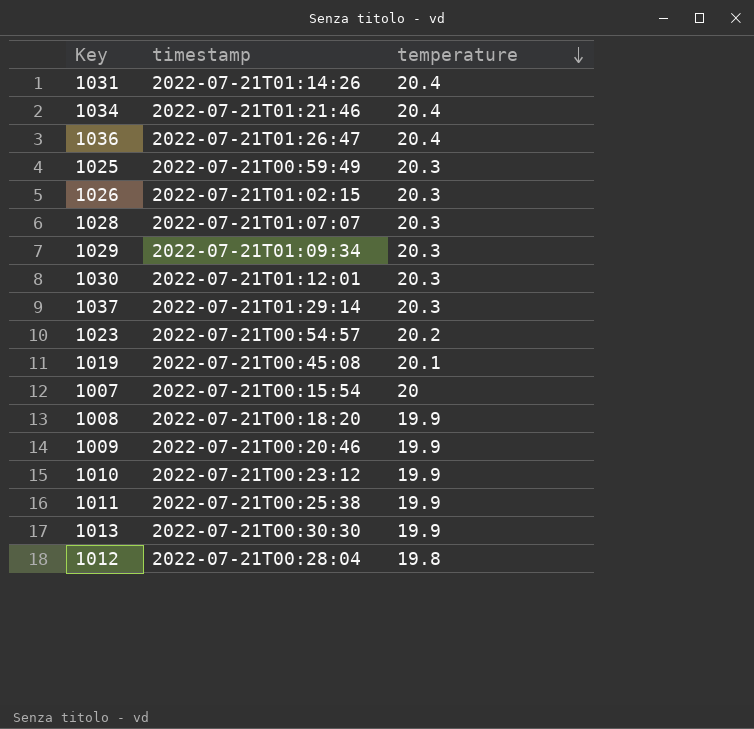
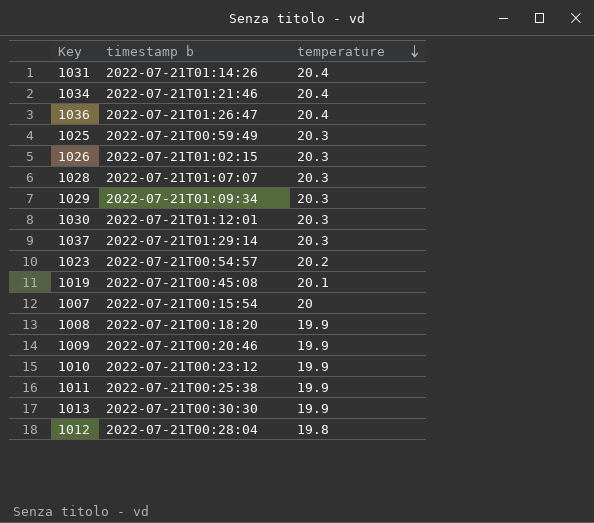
column name: timestamp -> timestamp b

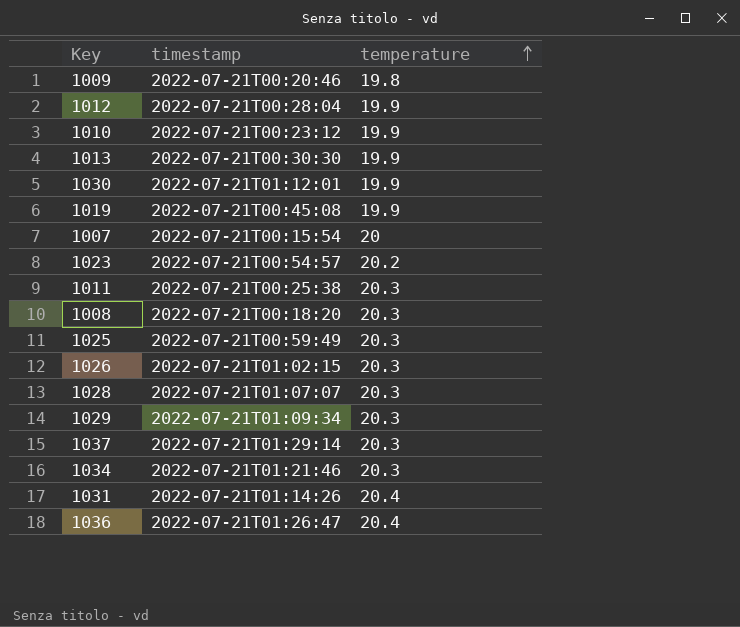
row order: temperature descending -> temperature ascending
column name: timestamp b -> timestamp
1009 | temperature: 19.9 -> 19.8
1012 | temperature: 19.8 -> 19.9
1030 | temperature: 20.3 -> 19.9
1019 | temperature: 20.1 -> 19.9
1011 | temperature: 19.9 -> 20.3
1008 | temperature: 19.9 -> 20.3
1034 | temperature: 20.4 -> 20.3

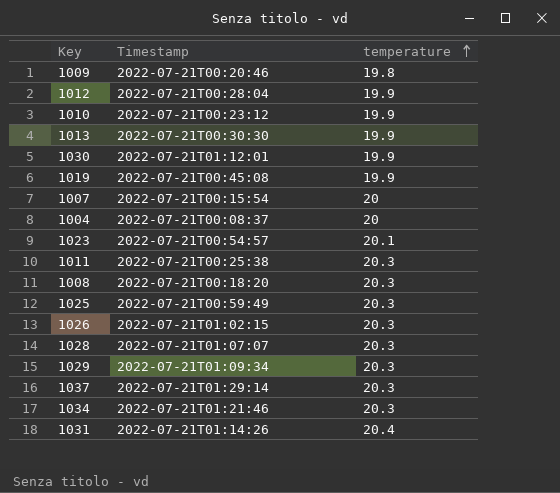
column name: timestamp -> Timestamp
row 1036: 2022-07-21T01:26:47 | 20.4 -> none
row 1004: none -> 2022-07-21T00:08:37 | 20
1023 | temperature: 20.2 -> 20.1

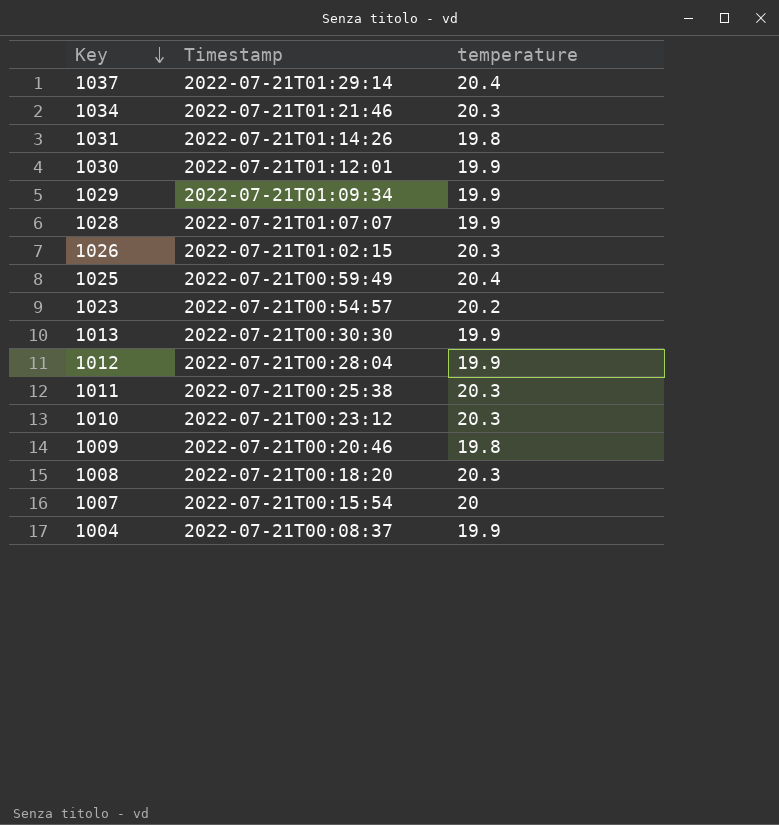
row order: temperature ascending -> Key descending
row 1019: 2022-07-21T00:45:08 | 19.9 -> none
1037 | temperature: 20.3 -> 20.4
1031 | temperature: 20.4 -> 19.8
1029 | temperature: 20.3 -> 19.9
1028 | temperature: 20.3 -> 19.9
1025 | temperature: 20.3 -> 20.4
1023 | temperature: 20.1 -> 20.2
1010 | temperature: 19.9 -> 20.3
1004 | temperature: 20 -> 19.9

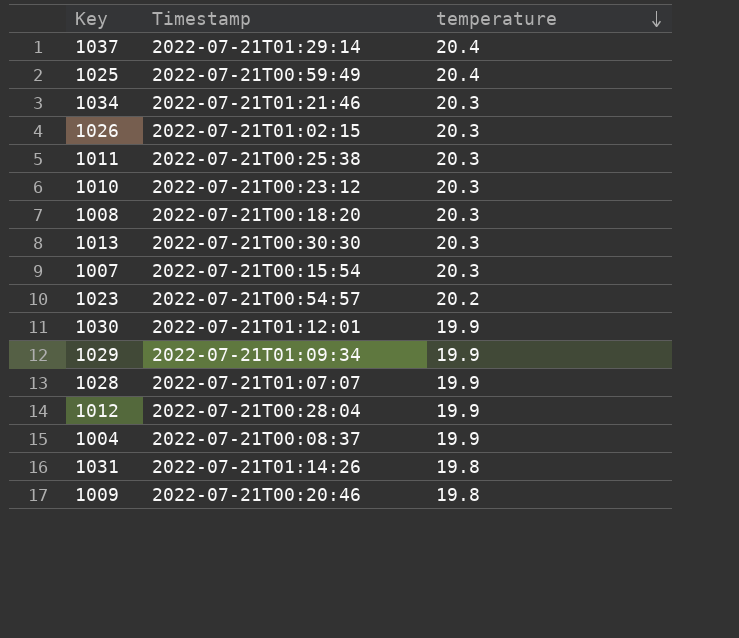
row order: Key descending -> temperature descending
1013 | temperature: 19.9 -> 20.3
1007 | temperature: 20 -> 20.3

